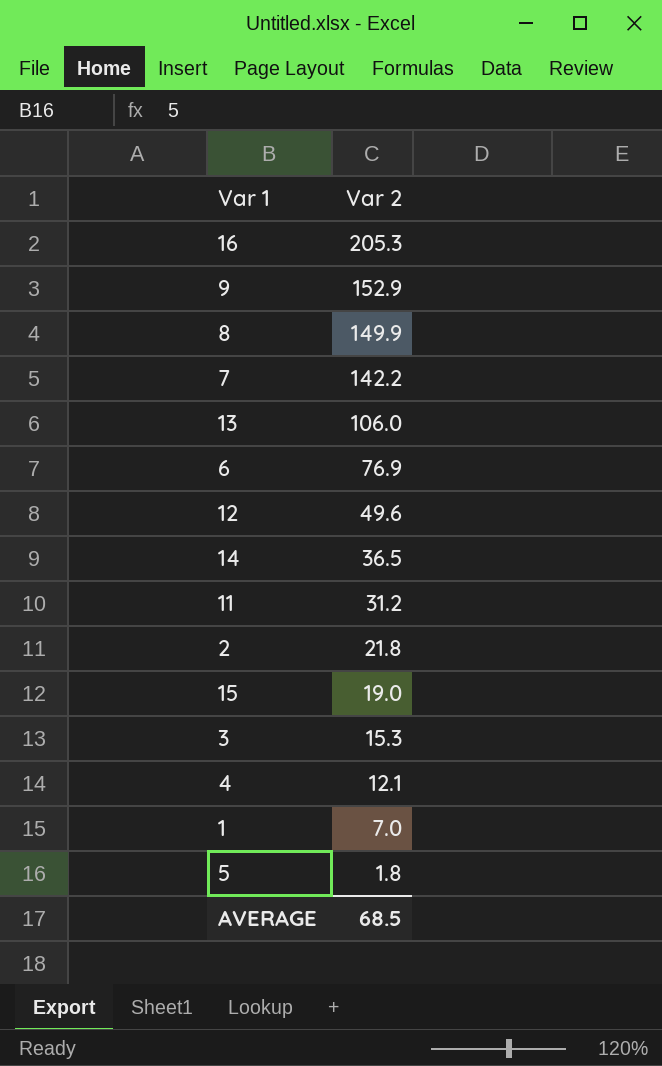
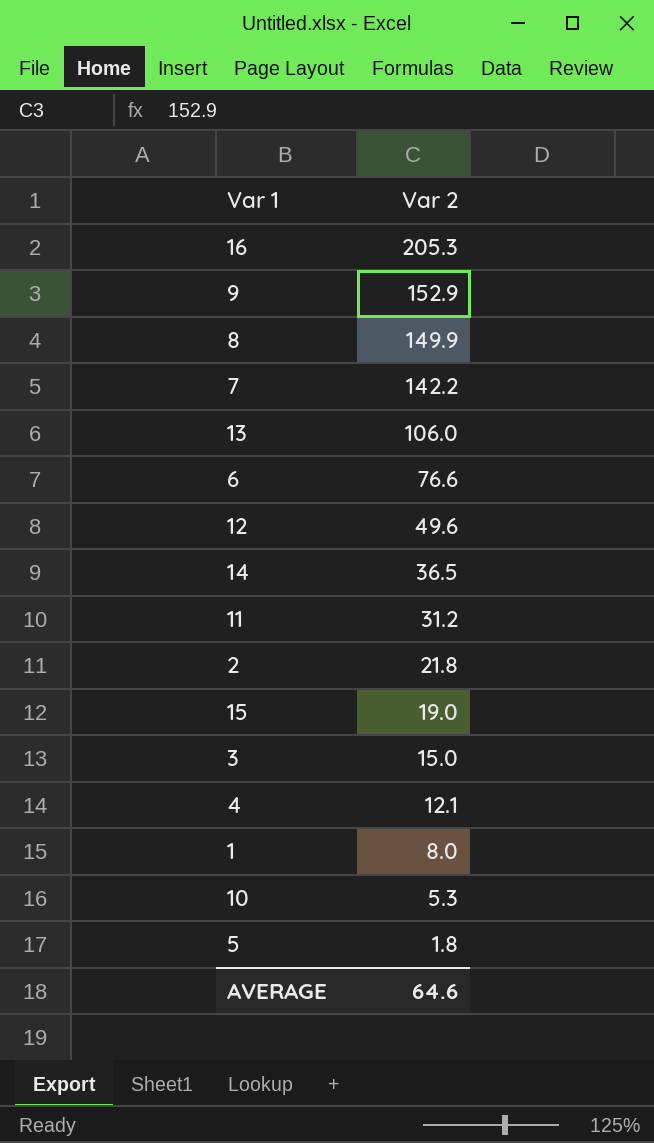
6 | Var 2: 76.9 -> 76.6
3 | Var 2: 15.3 -> 15.0
1 | Var 2: 7.0 -> 8.0
row 10: none -> 5.3
AVERAGE | Var 2: 68.5 -> 64.6

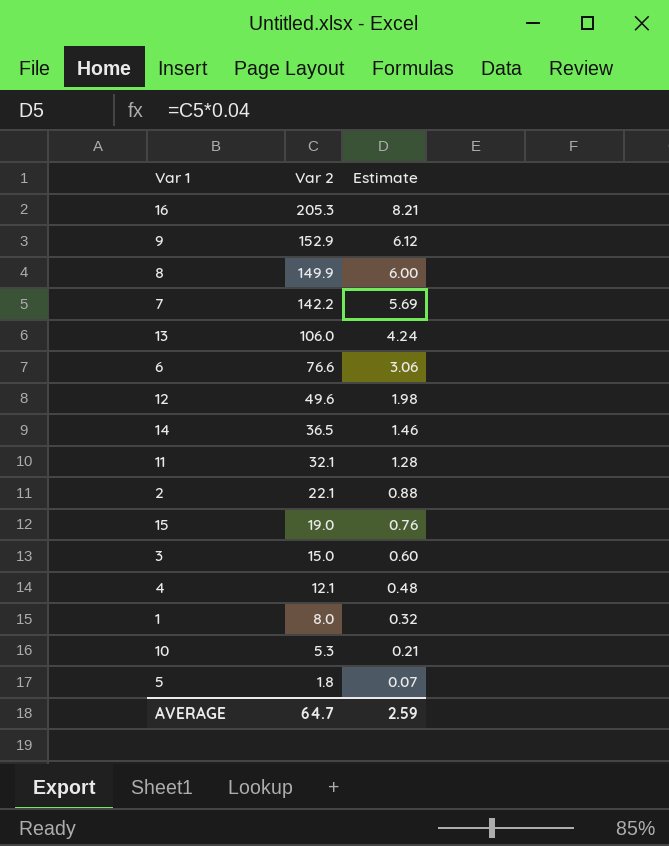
column Estimate | formula: none -> [Var 2] * 0.04
11 | Var 2: 31.2 -> 32.1
2 | Var 2: 21.8 -> 22.1
AVERAGE | Var 2: 64.6 -> 64.7

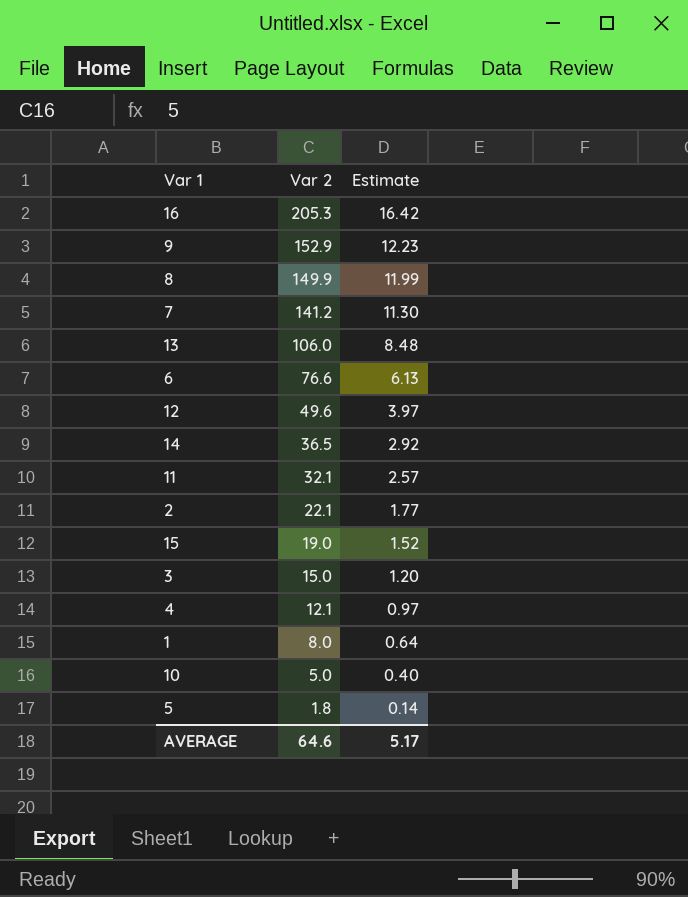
column Estimate | formula: [Var 2] * 0.04 -> [Var 2] * 0.08
7 | Var 2: 142.2 -> 141.2
10 | Var 2: 5.3 -> 5.0
AVERAGE | Var 2: 64.7 -> 64.6
AVERAGE | Estimate: 2.59 -> 5.17

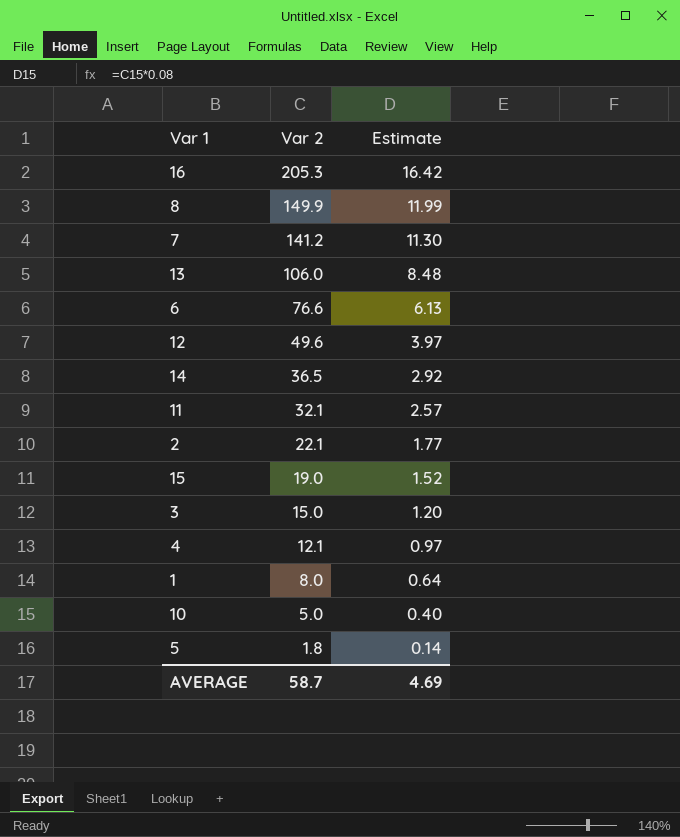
row 9: 152.9 | 12.23 -> none
AVERAGE | Var 2: 64.6 -> 58.7
AVERAGE | Estimate: 5.17 -> 4.69

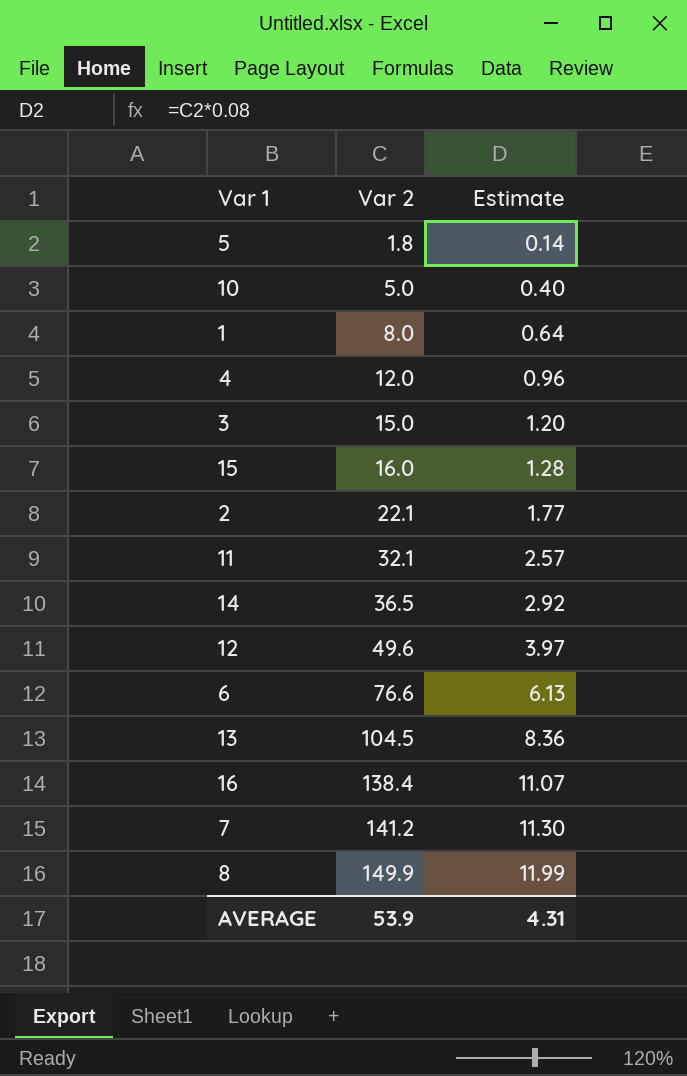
row order: Var 2 descending -> Var 2 ascending
4 | Var 2: 12.1 -> 12.0
4 | Estimate: 0.97 -> 0.96
15 | Var 2: 19.0 -> 16.0
15 | Estimate: 1.52 -> 1.28
13 | Var 2: 106.0 -> 104.5
13 | Estimate: 8.48 -> 8.36
16 | Var 2: 205.3 -> 138.4
16 | Estimate: 16.42 -> 11.07
AVERAGE | Var 2: 58.7 -> 53.9
AVERAGE | Estimate: 4.69 -> 4.31

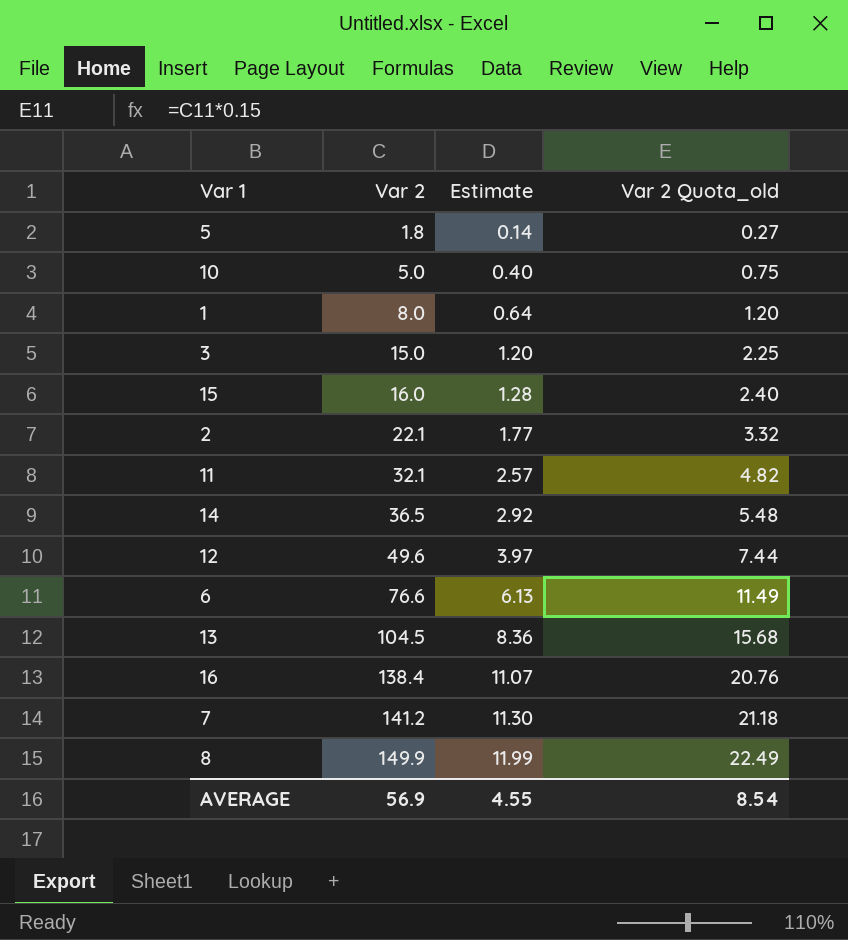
column Var 2 Quota_old | formula: none -> [Var 2] * 0.15
row 4: 12.0 | 0.96 -> none
AVERAGE | Var 2: 53.9 -> 56.9
AVERAGE | Estimate: 4.31 -> 4.55

